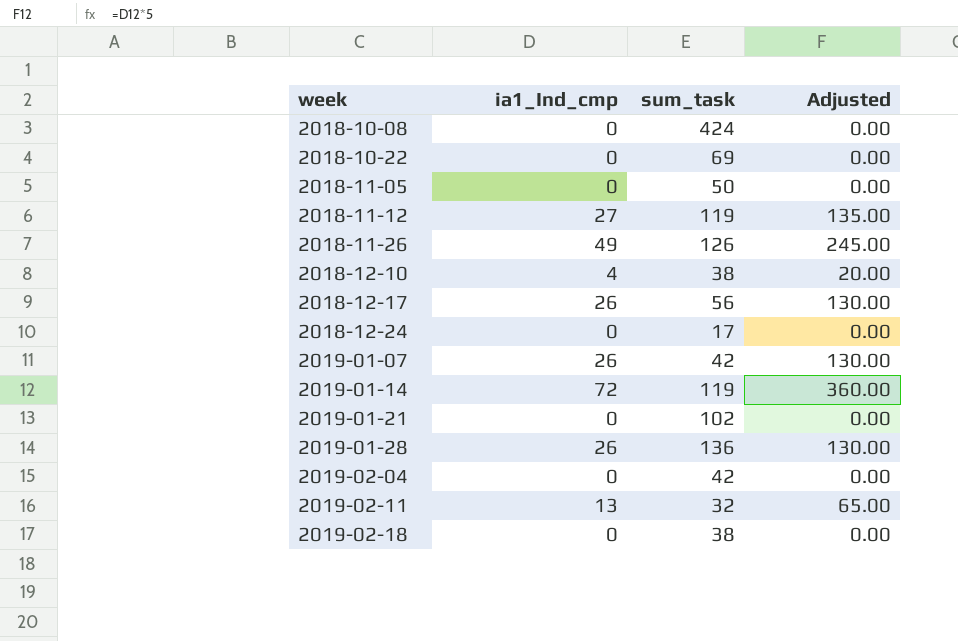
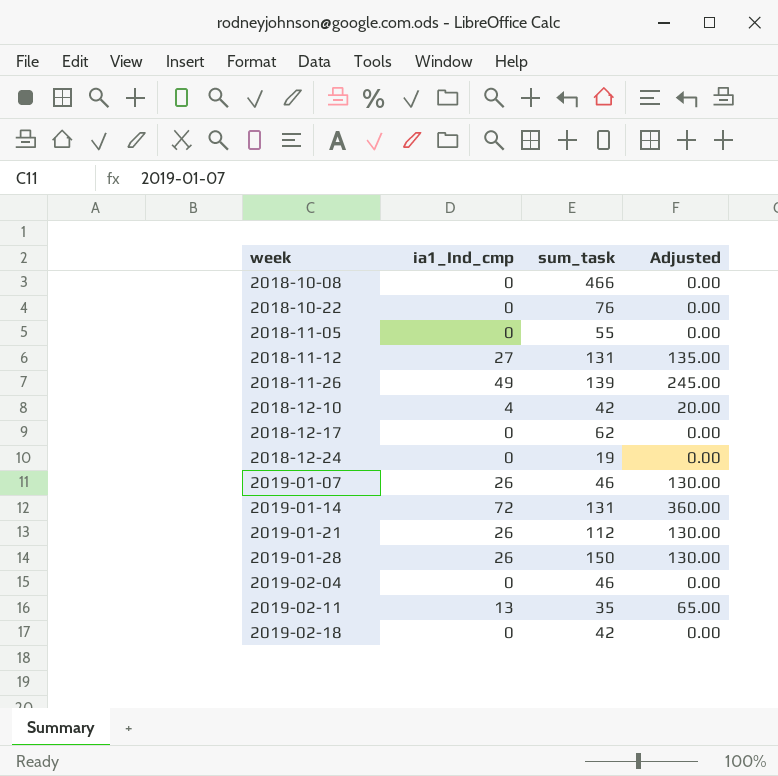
2018-10-08 | sum_task: 424 -> 466
2018-10-22 | sum_task: 69 -> 76
2018-11-05 | sum_task: 50 -> 55
2018-11-12 | sum_task: 119 -> 131
2018-11-26 | sum_task: 126 -> 139
2018-12-10 | sum_task: 38 -> 42
2018-12-17 | ia1_Ind_cmp: 26 -> 0
2018-12-17 | sum_task: 56 -> 62
2018-12-17 | Adjusted: 130.00 -> 0.00
2018-12-24 | sum_task: 17 -> 19
2019-01-07 | sum_task: 42 -> 46
2019-01-14 | sum_task: 119 -> 131
2019-01-21 | ia1_Ind_cmp: 0 -> 26
2019-01-21 | sum_task: 102 -> 112
2019-01-21 | Adjusted: 0.00 -> 130.00
2019-01-28 | sum_task: 136 -> 150
2019-02-04 | sum_task: 42 -> 46
2019-02-11 | sum_task: 32 -> 35
2019-02-18 | sum_task: 38 -> 42

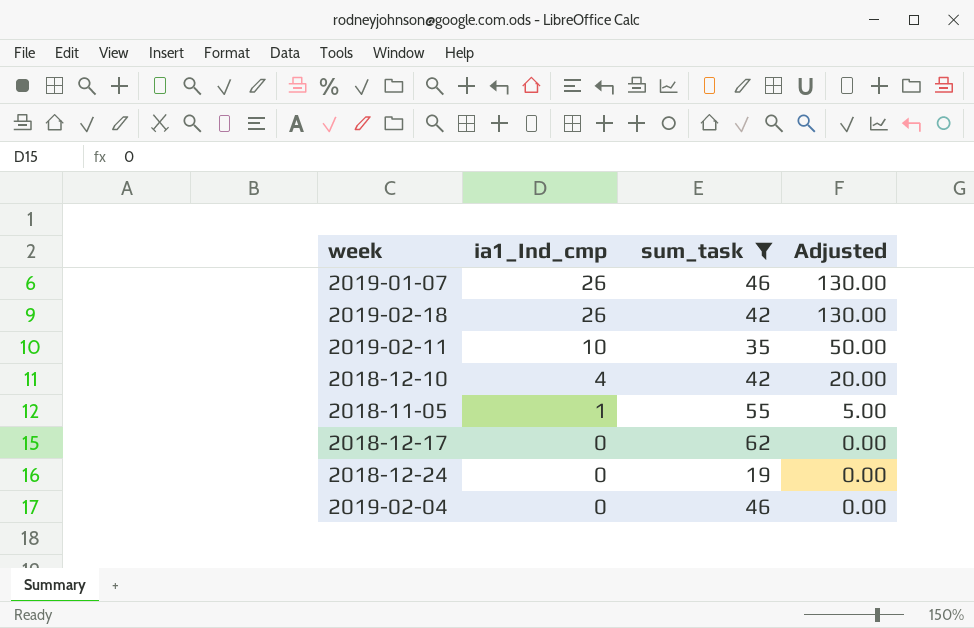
filter: none -> sum_task <= 62
row order: week ascending -> ia1_Ind_cmp descending
2019-02-18 | ia1_Ind_cmp: 0 -> 26
2019-02-18 | Adjusted: 0.00 -> 130.00
2019-02-11 | ia1_Ind_cmp: 13 -> 10
2019-02-11 | Adjusted: 65.00 -> 50.00
2018-11-05 | ia1_Ind_cmp: 0 -> 1
2018-11-05 | Adjusted: 0.00 -> 5.00

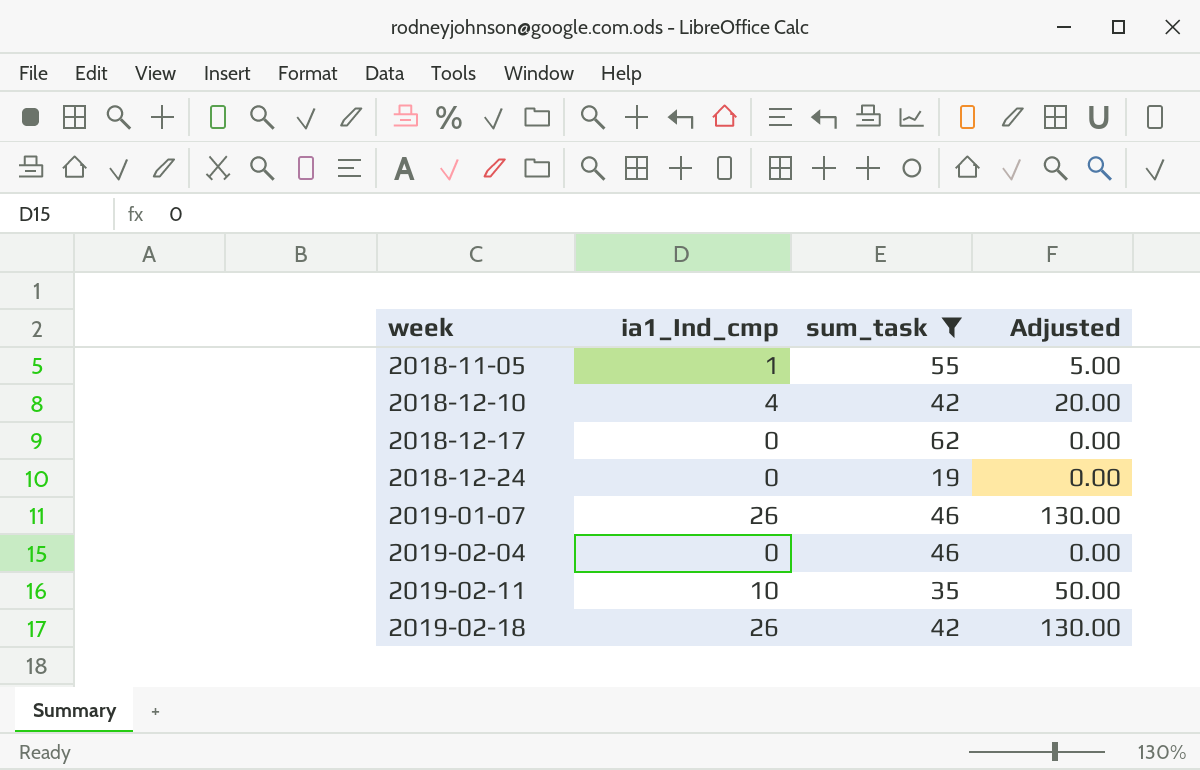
row order: ia1_Ind_cmp descending -> week ascending

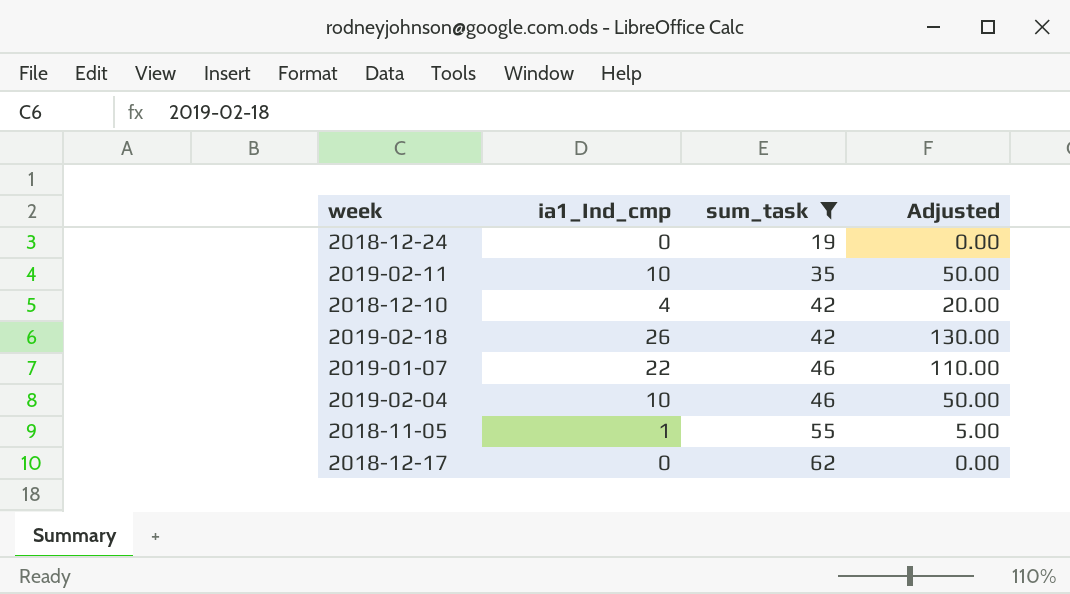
row order: week ascending -> sum_task ascending
2019-01-07 | ia1_Ind_cmp: 26 -> 22
2019-01-07 | Adjusted: 130.00 -> 110.00
2019-02-04 | ia1_Ind_cmp: 0 -> 10
2019-02-04 | Adjusted: 0.00 -> 50.00

